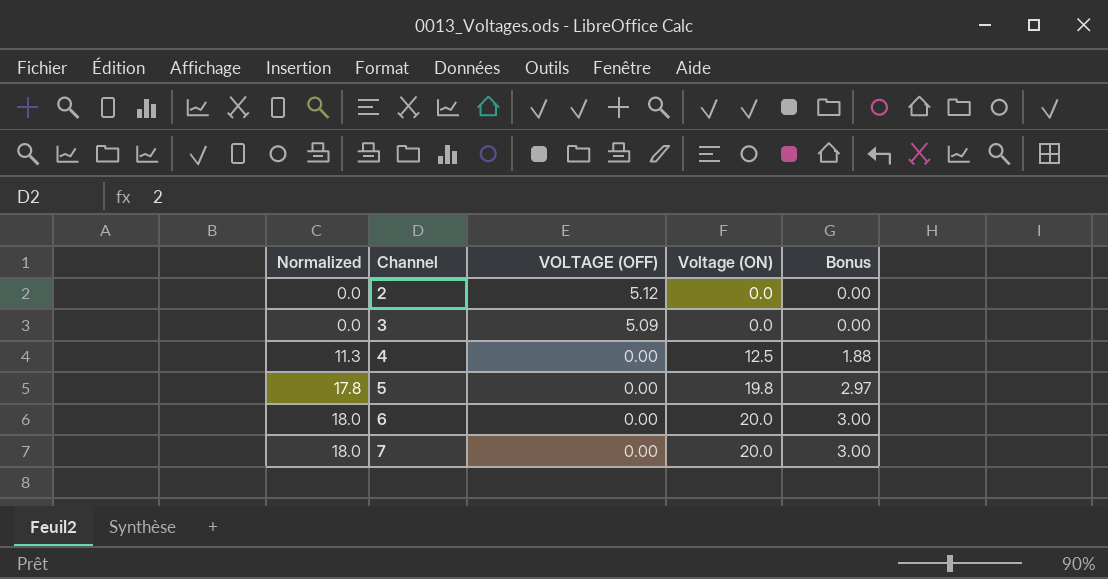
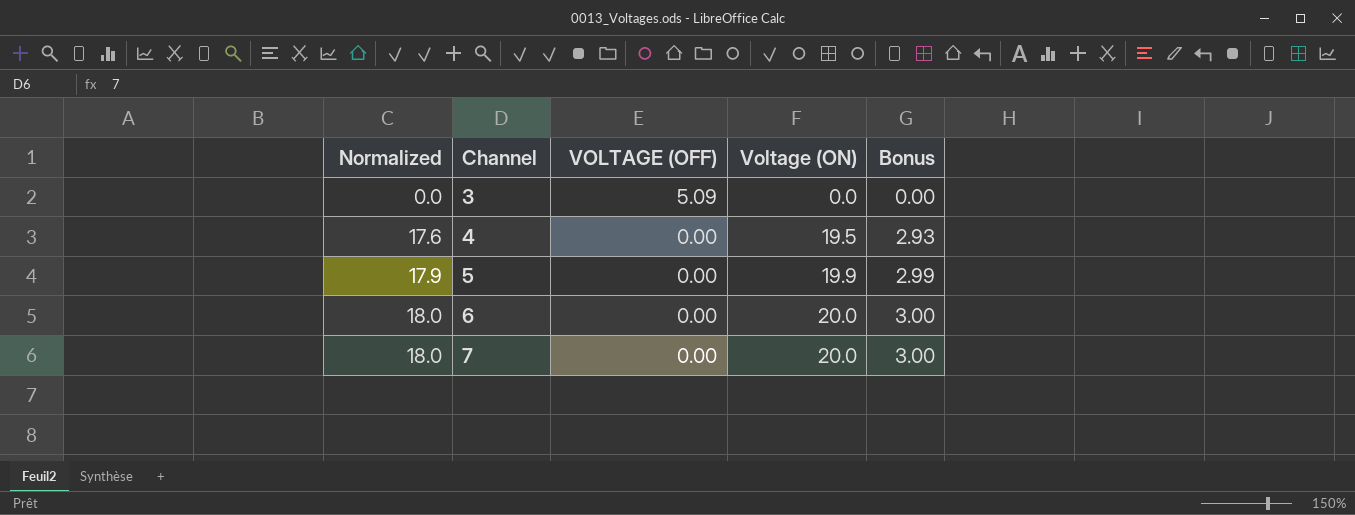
row 2: 0.0 | 5.12 | 0.0 | 0.00 -> none
4 | Normalized: 11.3 -> 17.6
4 | Voltage (ON): 12.5 -> 19.5
4 | Bonus: 1.88 -> 2.93
5 | Normalized: 17.8 -> 17.9
5 | Voltage (ON): 19.8 -> 19.9
5 | Bonus: 2.97 -> 2.99

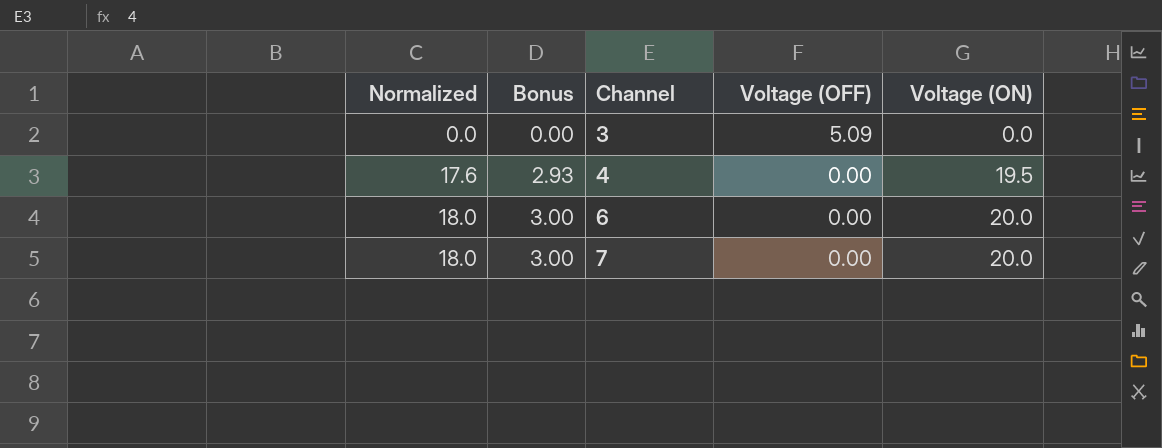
column Bonus | position: 5 -> 2
column name: VOLTAGE (OFF) -> Voltage (OFF)
row 5: 17.9 | 0.00 | 19.9 | 2.99 -> none

